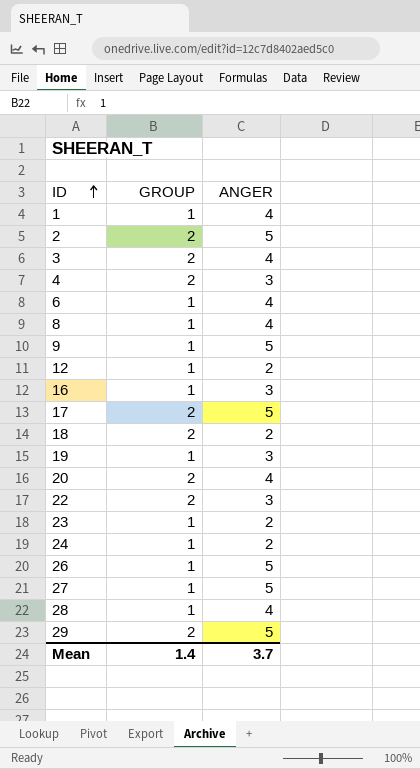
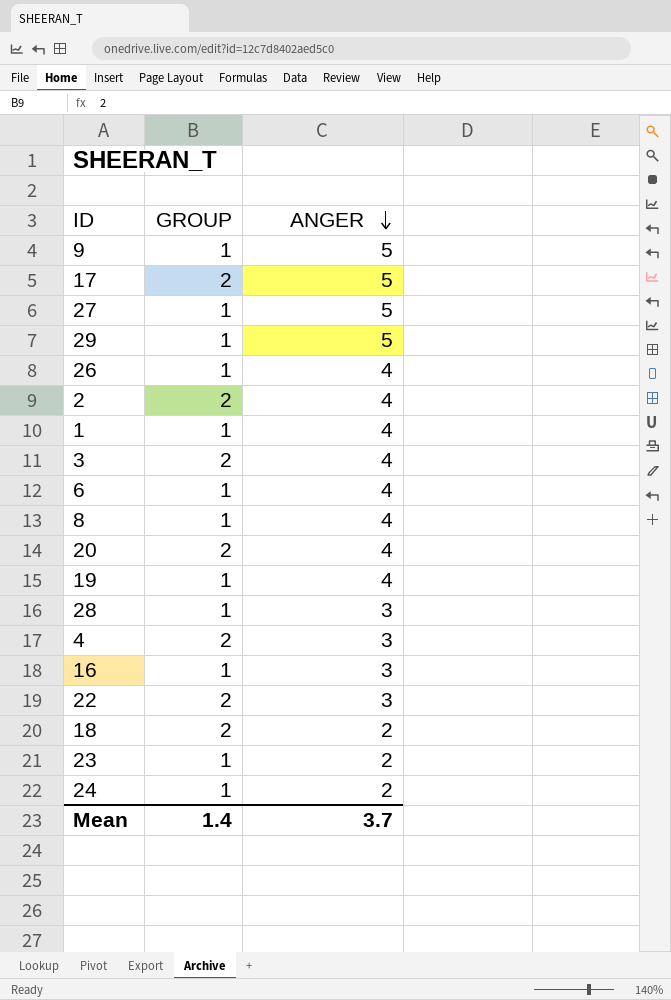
row order: ID ascending -> ANGER descending
row 12: 1 | 2 -> none
29 | GROUP: 2 -> 1
26 | ANGER: 5 -> 4
2 | ANGER: 5 -> 4
19 | ANGER: 3 -> 4
28 | ANGER: 4 -> 3

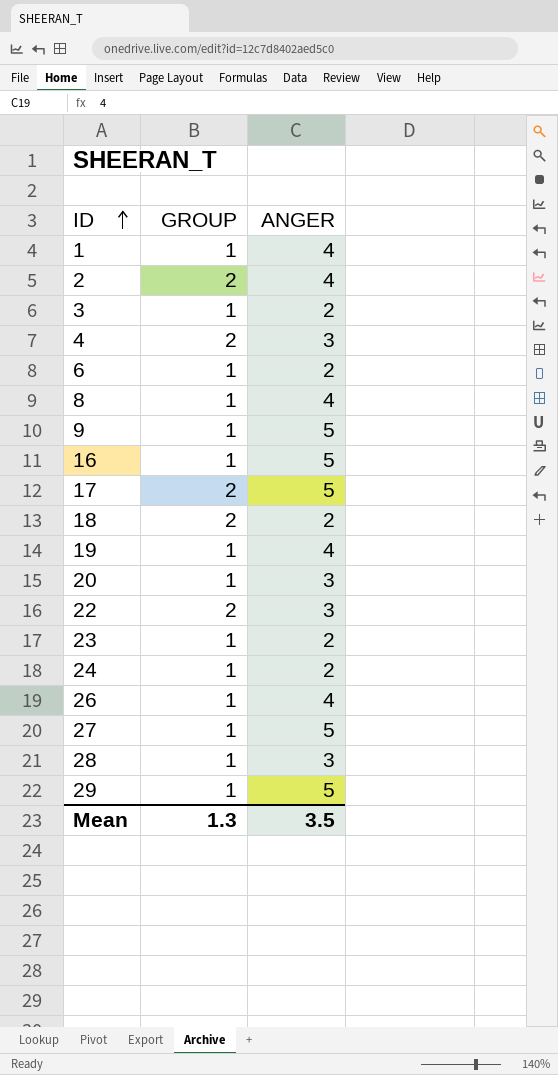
row order: ANGER descending -> ID ascending
3 | GROUP: 2 -> 1
3 | ANGER: 4 -> 2
6 | ANGER: 4 -> 2
16 | ANGER: 3 -> 5
20 | GROUP: 2 -> 1
20 | ANGER: 4 -> 3
Mean | GROUP: 1.4 -> 1.3
Mean | ANGER: 3.7 -> 3.5

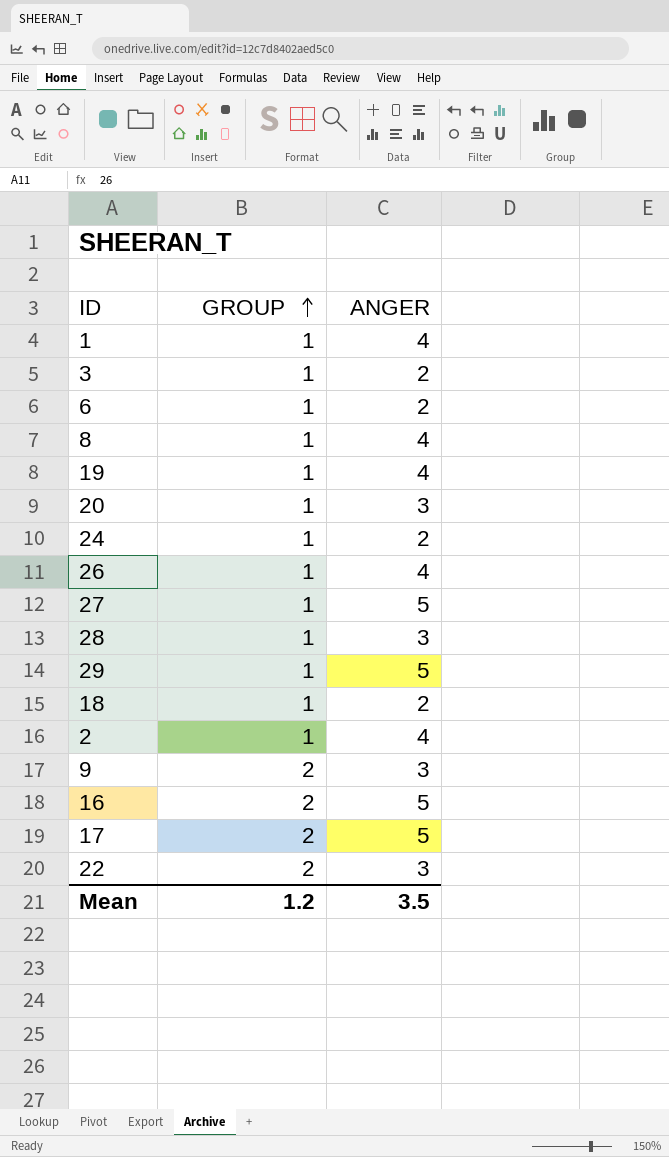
row order: ID ascending -> GROUP ascending
row 4: 2 | 3 -> none
row 23: 1 | 2 -> none
18 | GROUP: 2 -> 1
2 | GROUP: 2 -> 1
9 | GROUP: 1 -> 2
9 | ANGER: 5 -> 3
16 | GROUP: 1 -> 2
Mean | GROUP: 1.3 -> 1.2

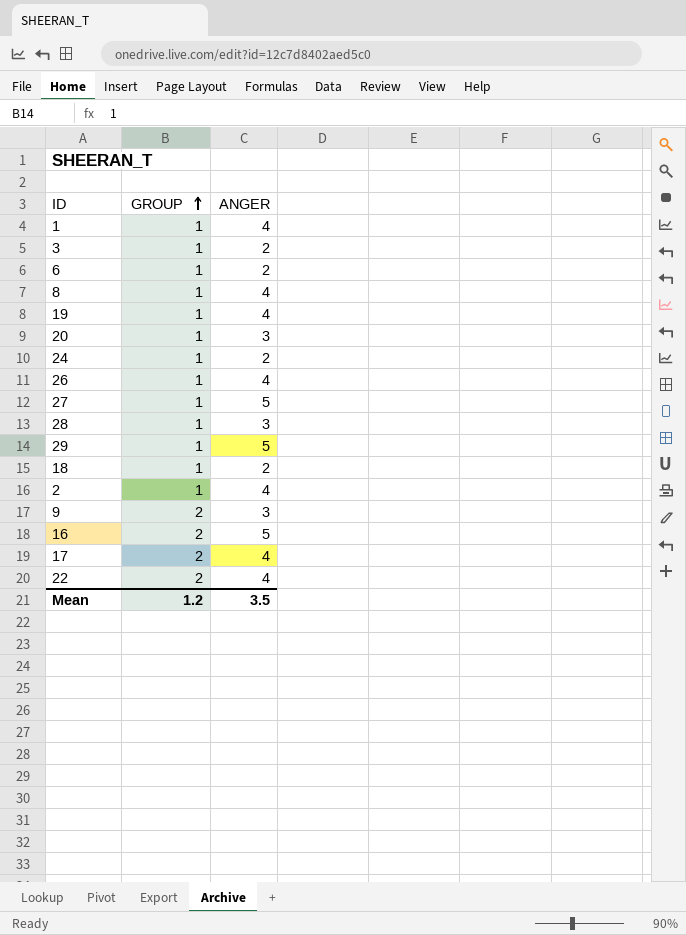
17 | ANGER: 5 -> 4
22 | ANGER: 3 -> 4

